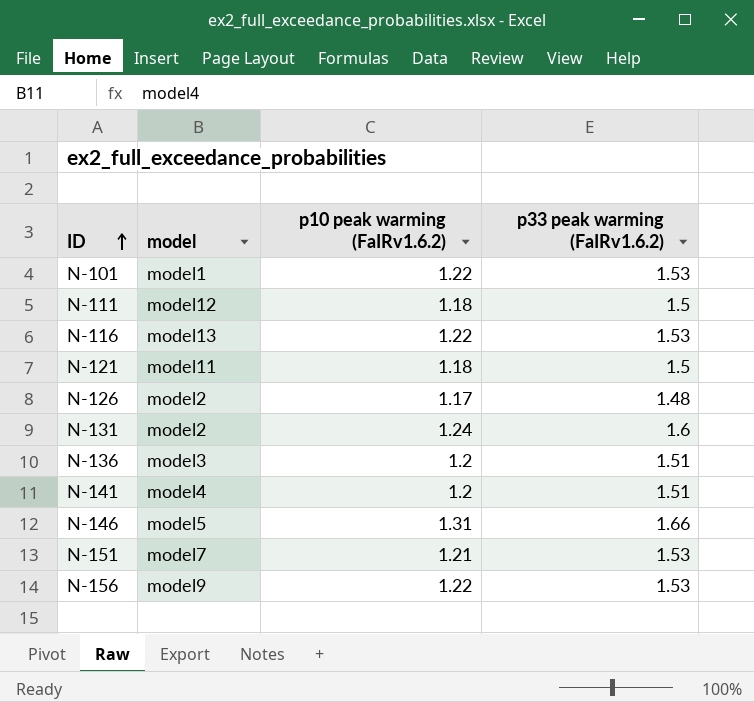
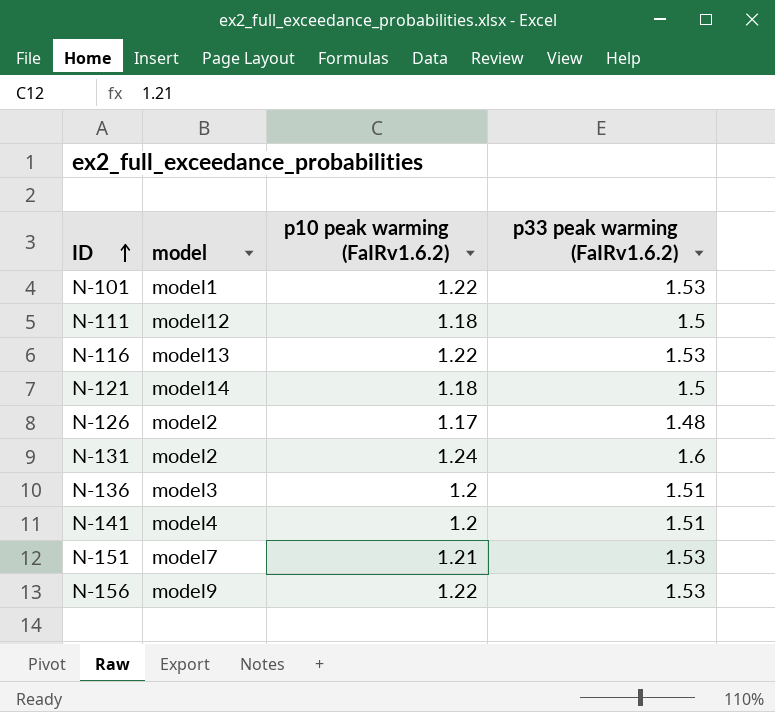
row N-146: model5 | 1.31 | 1.66 -> none
N-121 | model: model11 -> model14

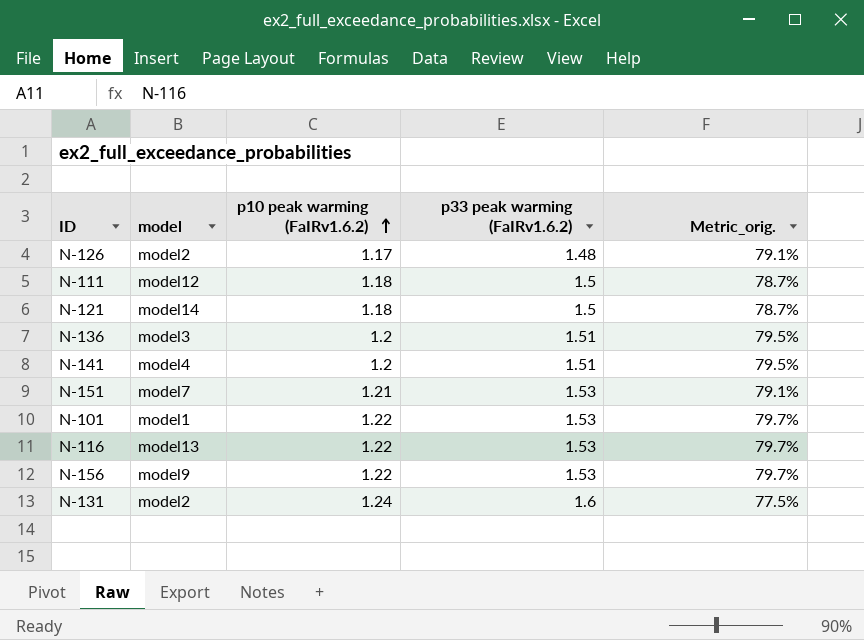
row order: ID ascending -> p10 peak warming (FaIRv1.6.2) ascending
column Metric_orig. | formula: none -> [p10 peak warming (FaIRv1.6.2)] / [p33 peak warming (FaIRv1.6.2)]

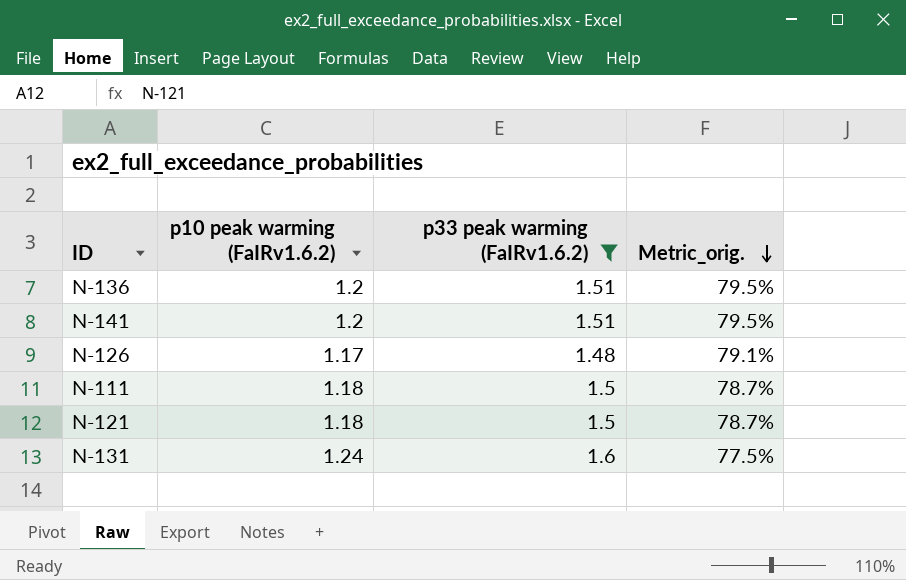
filter: none -> p33 peak warming (FaIRv1.6.2) != 1.53
row order: p10 peak warming (FaIRv1.6.2) ascending -> Metric_orig. descending
column model | position: 2 -> none

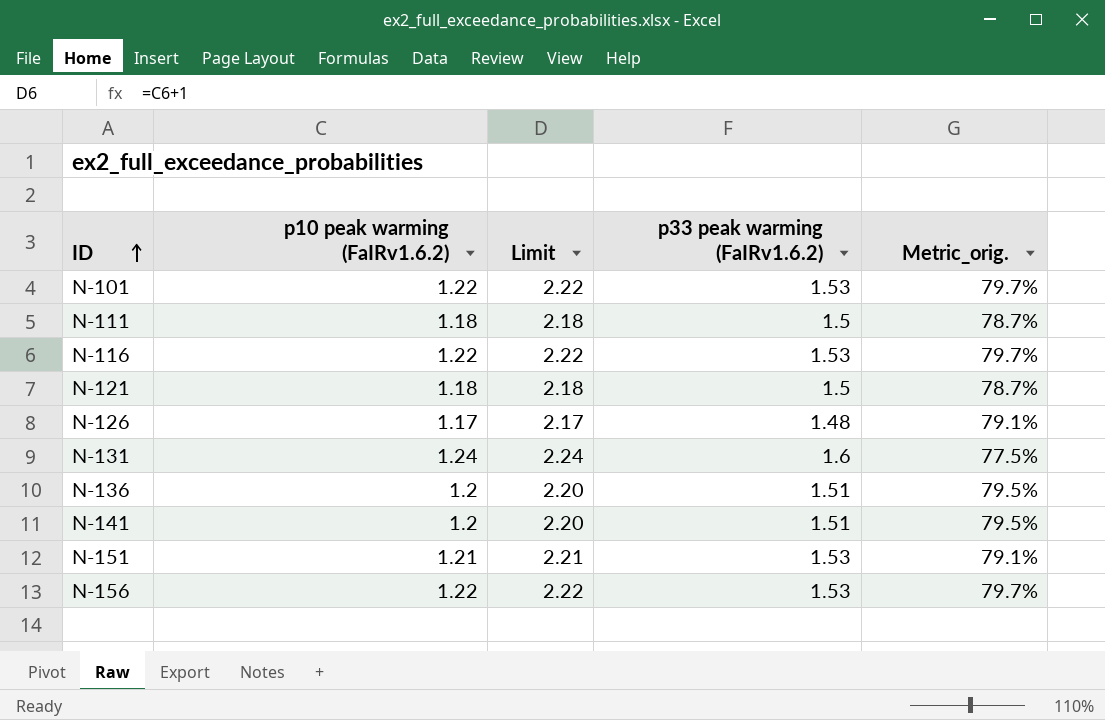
filter: p33 peak warming (FaIRv1.6.2) != 1.53 -> none
row order: Metric_orig. descending -> ID ascending
column Limit | formula: none -> [p10 peak warming (FaIRv1.6.2)] + 1

